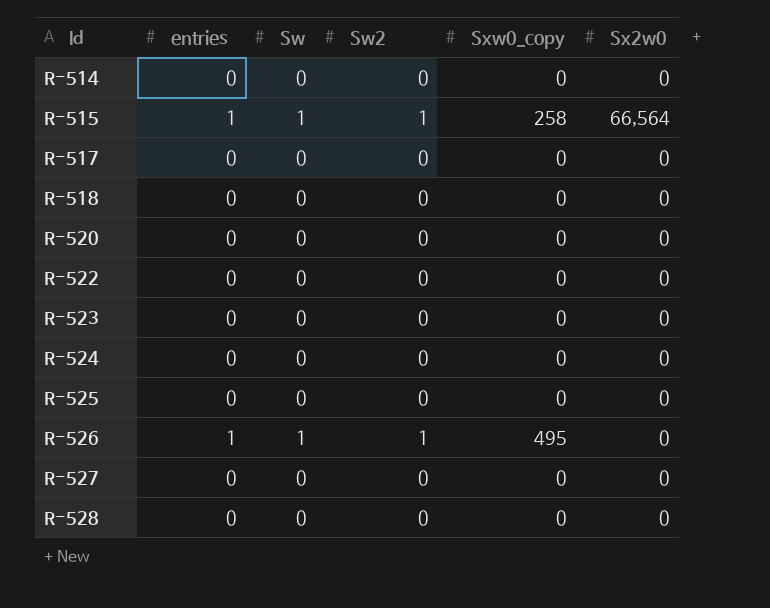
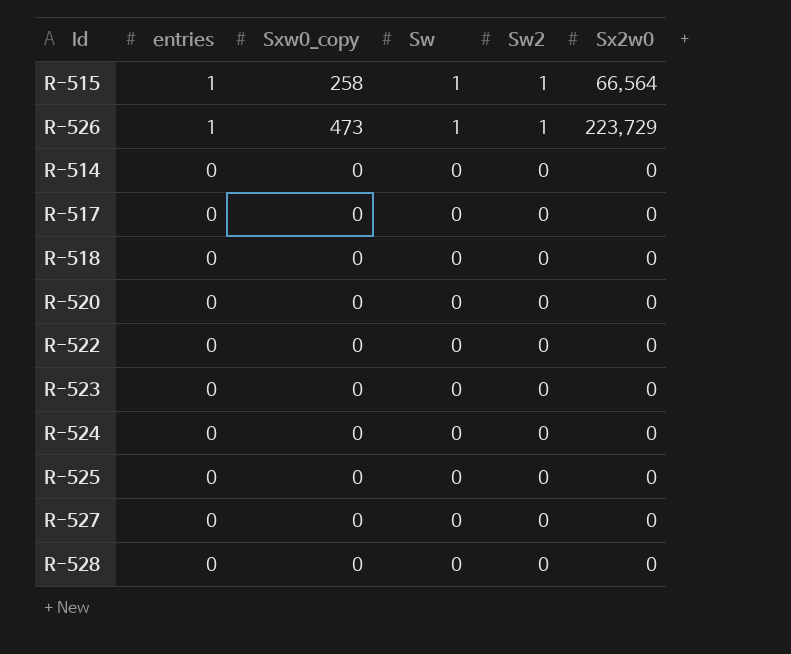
row order: Id ascending -> entries descending
column Sxw0_copy | position: 5 -> 3
R-526 | Sxw0_copy: 495 -> 473
R-526 | Sx2w0: 0 -> 223,729

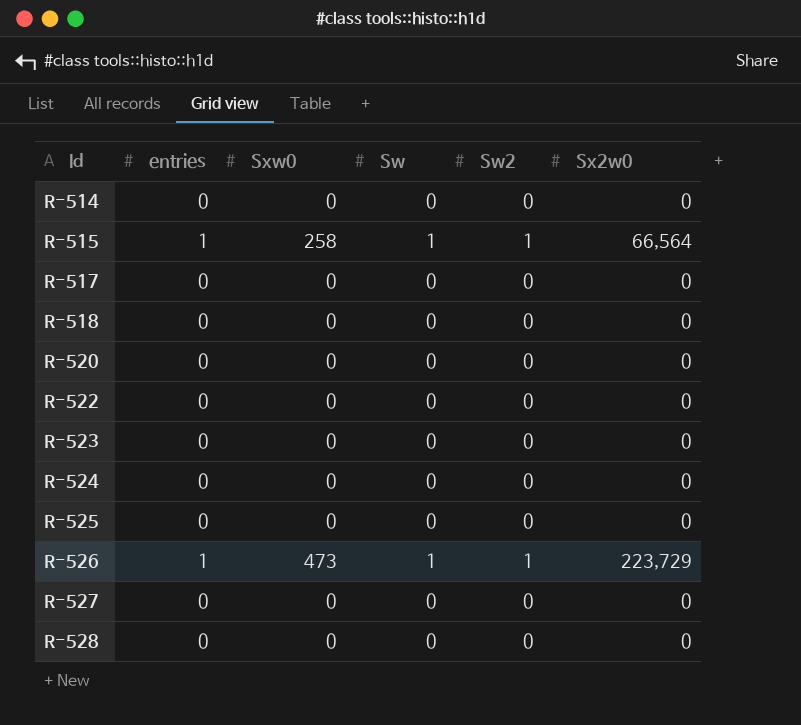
row order: entries descending -> Id ascending
column name: Sxw0_copy -> Sxw0

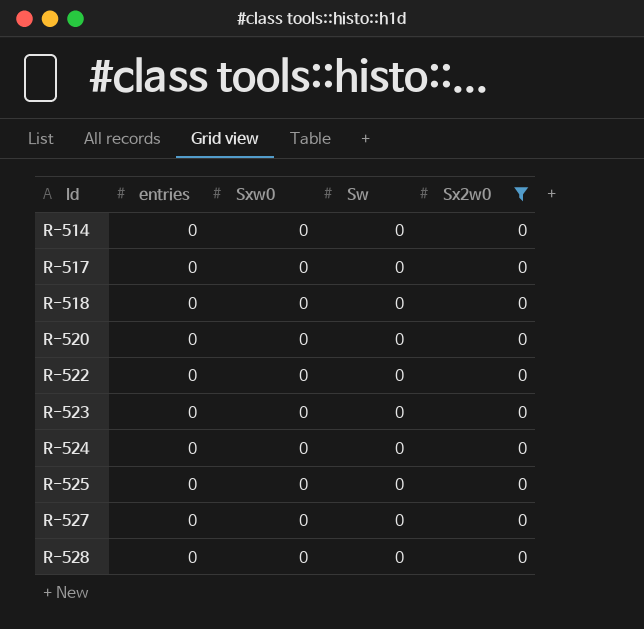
filter: none -> Sx2w0 = 0
column Sw2 | position: 5 -> none

